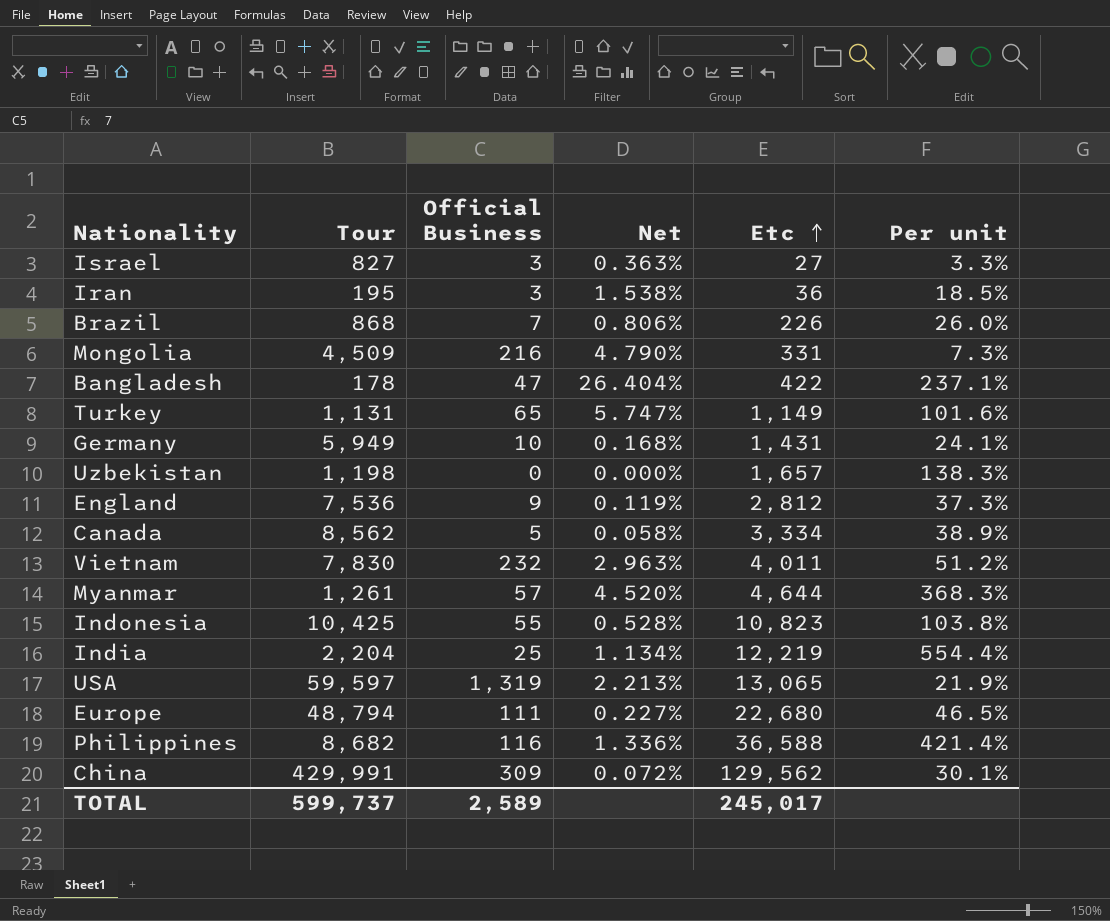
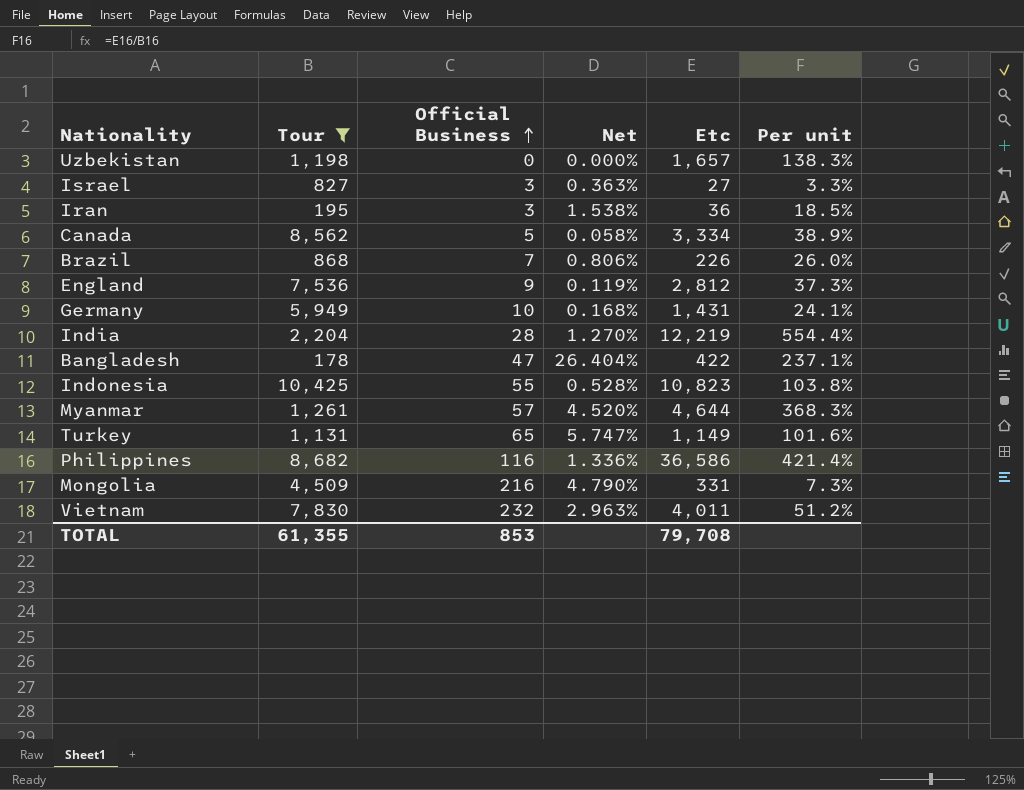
filter: none -> Tour <= 10,425
row order: Etc ascending -> Official Business ascending
India | Official Business: 25 -> 28
India | Net: 1.134% -> 1.270%
Philippines | Etc: 36,588 -> 36,586
TOTAL | Tour: 599,737 -> 61,355
TOTAL | Official Business: 2,589 -> 853
TOTAL | Etc: 245,017 -> 79,708

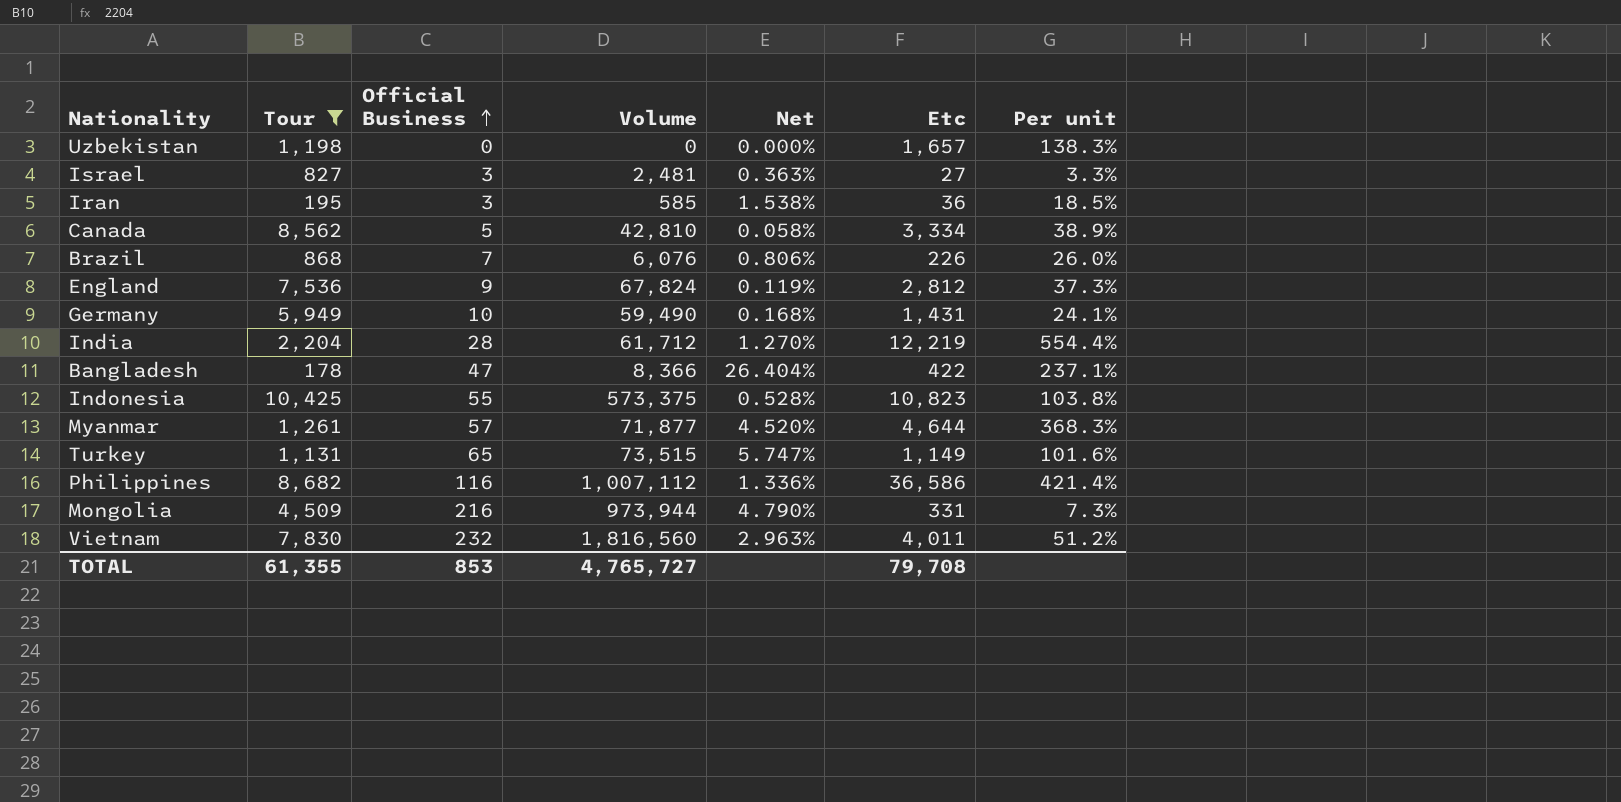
column Volume | formula: none -> [Tour] * [Official Business]

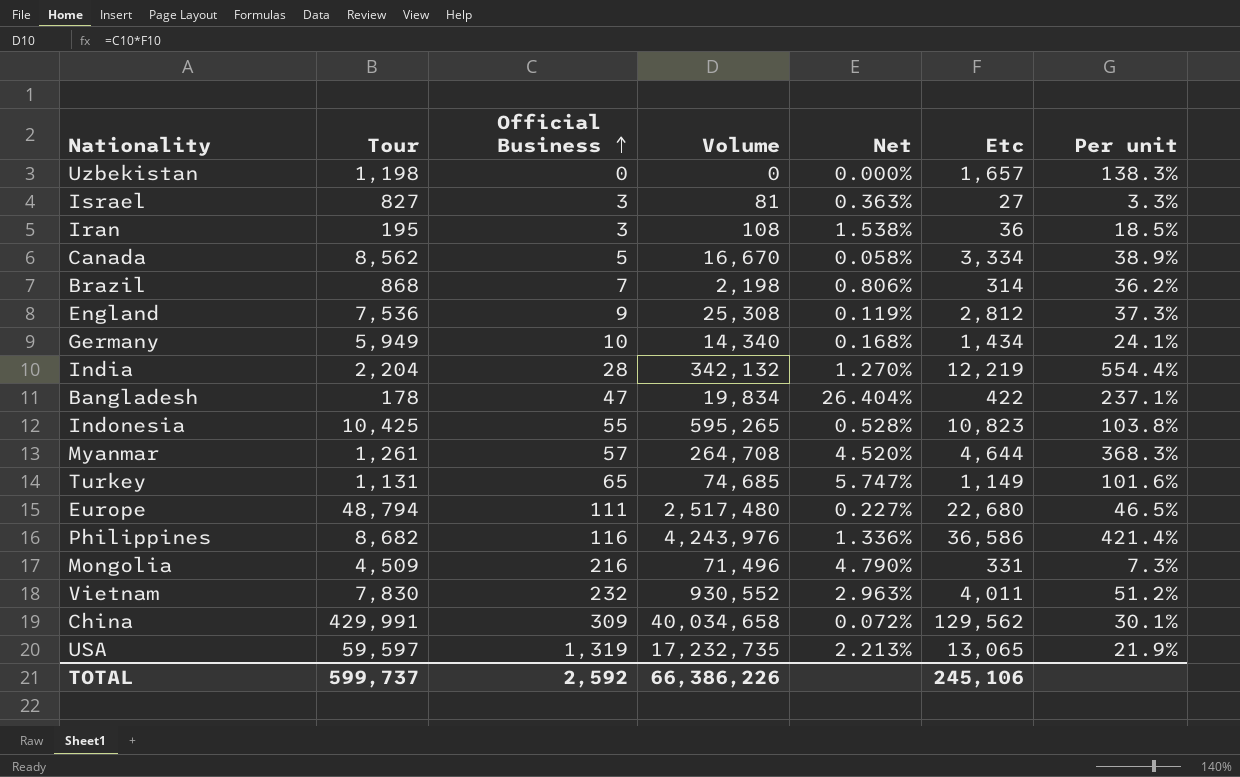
filter: Tour <= 10,425 -> none
column Volume | formula: [Tour] * [Official Business] -> [Official Business] * [Etc]
Brazil | Etc: 226 -> 314
Brazil | Per unit: 26.0% -> 36.2%
Germany | Etc: 1,431 -> 1,434
TOTAL | Tour: 61,355 -> 599,737
TOTAL | Official Business: 853 -> 2,592
TOTAL | Volume: 4,765,727 -> 66,386,226
TOTAL | Etc: 79,708 -> 245,106

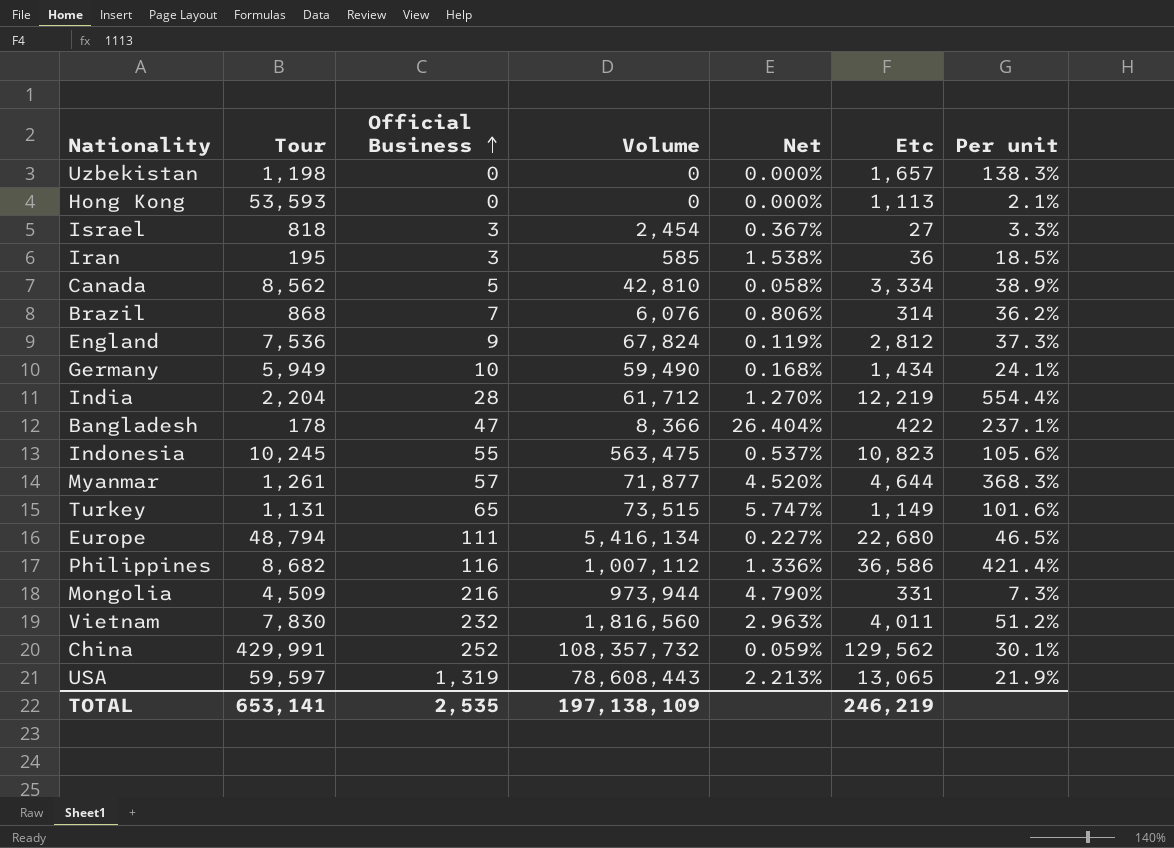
column Volume | formula: [Official Business] * [Etc] -> [Tour] * [Official Business]
row Hong Kong: none -> 53,593 | 0 | 0 | 0.000% | 1,113 | 2.1%
Israel | Tour: 827 -> 818
Israel | Net: 0.363% -> 0.367%
Indonesia | Tour: 10,425 -> 10,245
Indonesia | Net: 0.528% -> 0.537%
Indonesia | Per unit: 103.8% -> 105.6%
China | Official Business: 309 -> 252
China | Net: 0.072% -> 0.059%
TOTAL | Tour: 599,737 -> 653,141
TOTAL | Official Business: 2,592 -> 2,535
TOTAL | Volume: 66,386,226 -> 197,138,109
TOTAL | Etc: 245,106 -> 246,219

